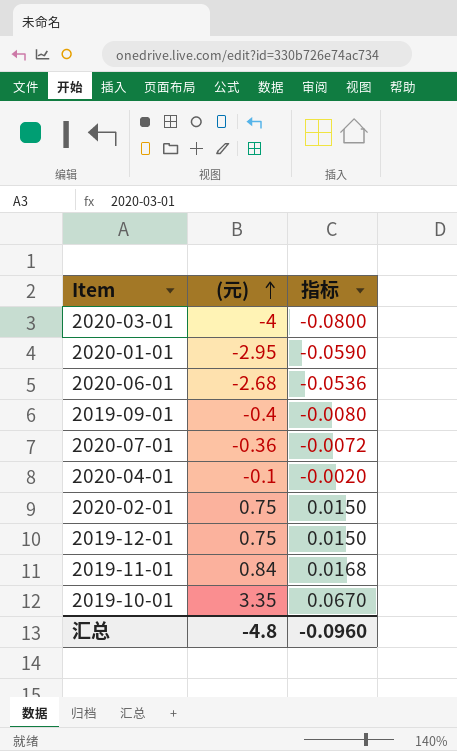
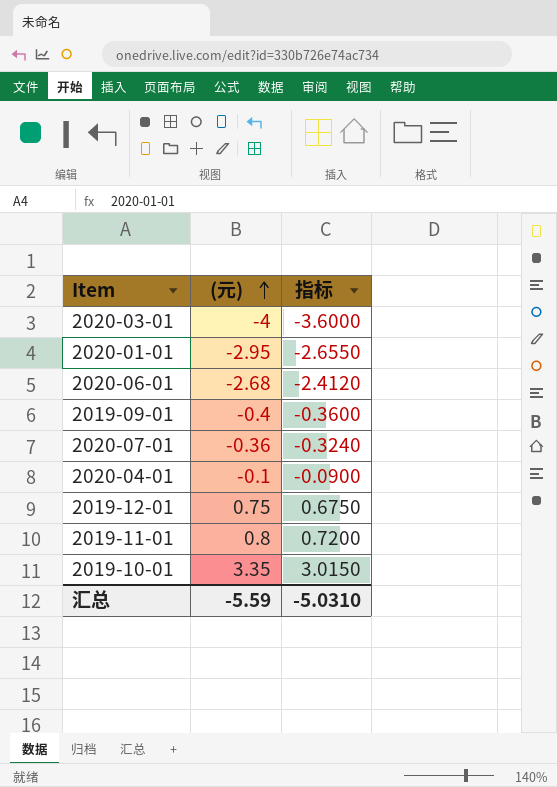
column 指标 | formula: [(元)] * 0.02 -> [(元)] * 0.9
row 2020-02-01: 0.75 | 0.0150 -> none
2019-11-01 | (元): 0.84 -> 0.8
汇总 | (元): -4.8 -> -5.59
汇总 | 指标: -0.0960 -> -5.0310

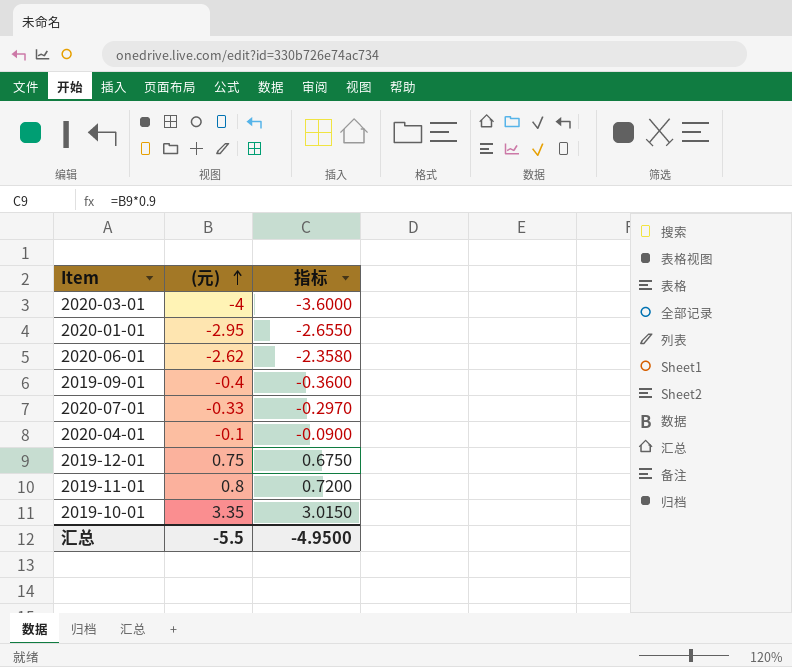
2020-06-01 | (元): -2.68 -> -2.62
2020-06-01 | 指标: -2.4120 -> -2.3580
2020-07-01 | (元): -0.36 -> -0.33
2020-07-01 | 指标: -0.3240 -> -0.2970
汇总 | (元): -5.59 -> -5.5
汇总 | 指标: -5.0310 -> -4.9500

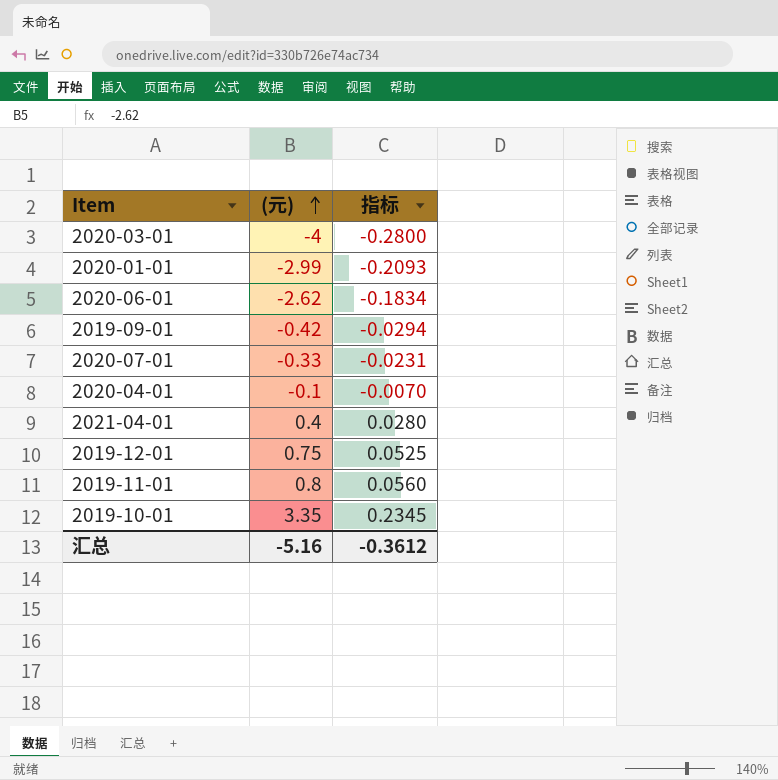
column 指标 | formula: [(元)] * 0.9 -> [(元)] * 0.07
2020-01-01 | (元): -2.95 -> -2.99
2019-09-01 | (元): -0.4 -> -0.42
row 2021-04-01: none -> 0.4 | 0.0280
汇总 | (元): -5.5 -> -5.16
汇总 | 指标: -4.9500 -> -0.3612

